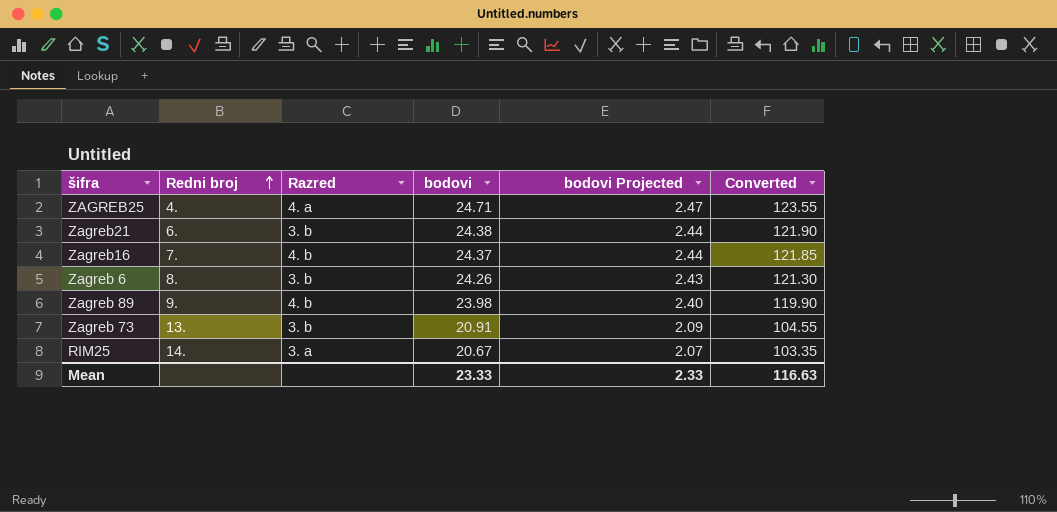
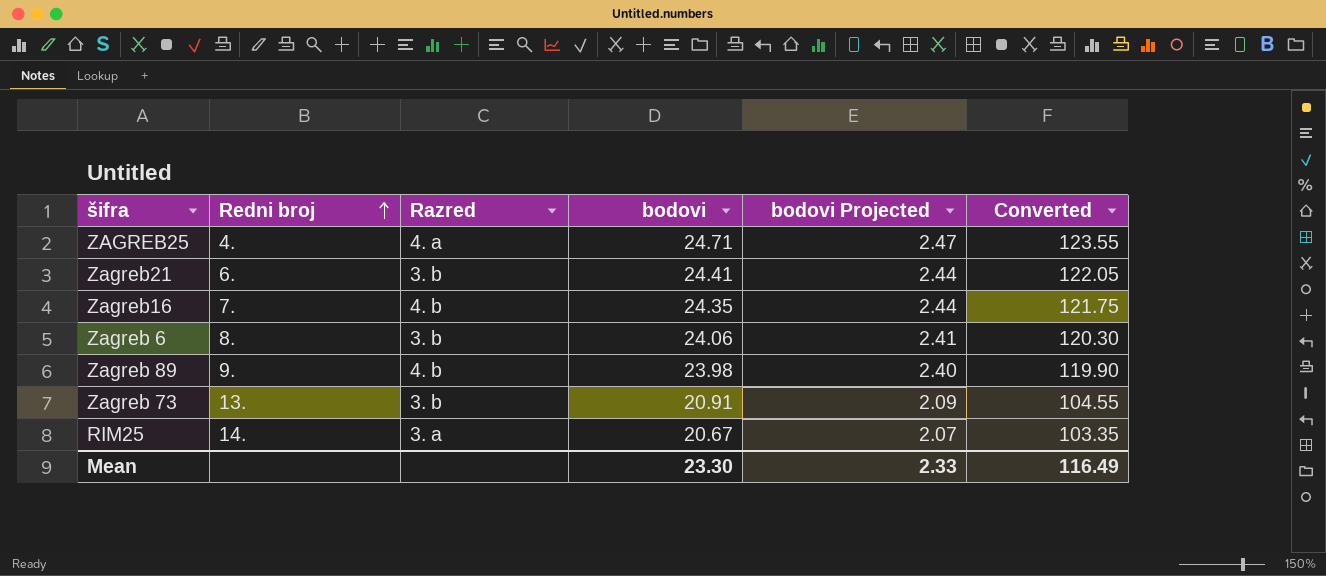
Zagreb21 | bodovi: 24.38 -> 24.41
Zagreb21 | Converted: 121.90 -> 122.05
Zagreb16 | bodovi: 24.37 -> 24.35
Zagreb16 | Converted: 121.85 -> 121.75
Zagreb 6 | bodovi: 24.26 -> 24.06
Zagreb 6 | bodovi Projected: 2.43 -> 2.41
Zagreb 6 | Converted: 121.30 -> 120.30
Mean | bodovi: 23.33 -> 23.30
Mean | Converted: 116.63 -> 116.49

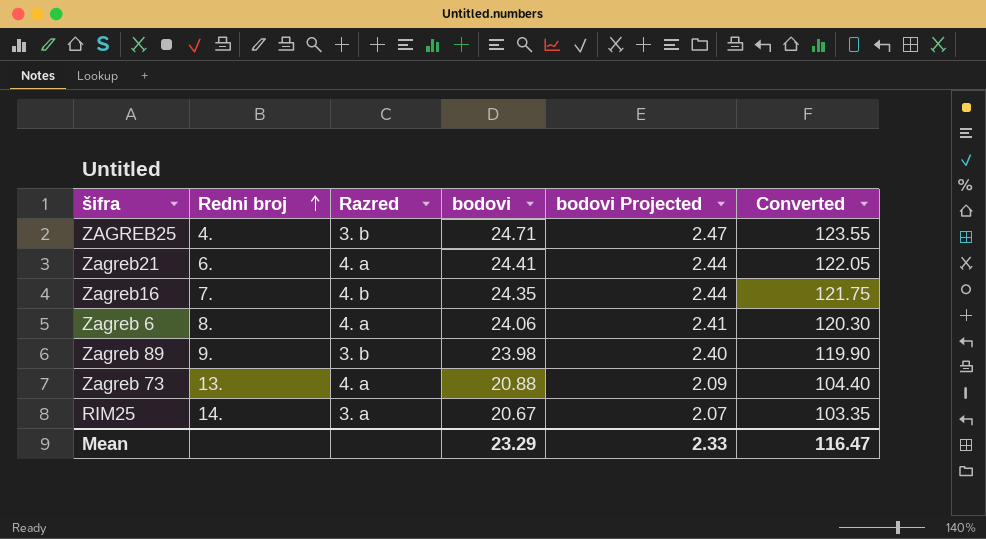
ZAGREB25 | Razred: 4. a -> 3. b
Zagreb21 | Razred: 3. b -> 4. a
Zagreb 6 | Razred: 3. b -> 4. a
Zagreb 89 | Razred: 4. b -> 3. b
Zagreb 73 | Razred: 3. b -> 4. a
Zagreb 73 | bodovi: 20.91 -> 20.88
Zagreb 73 | Converted: 104.55 -> 104.40
Mean | bodovi: 23.30 -> 23.29
Mean | Converted: 116.49 -> 116.47

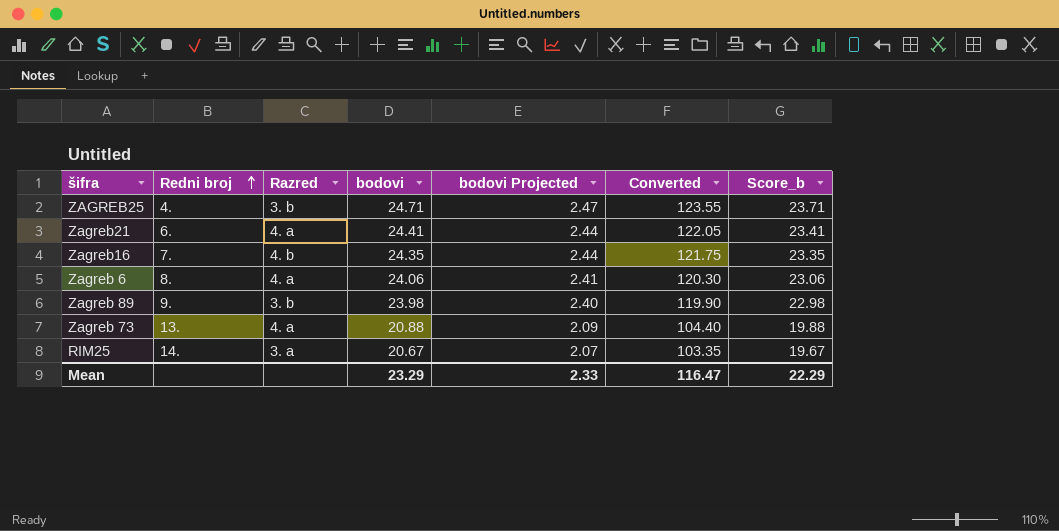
column Score_b | formula: none -> [bodovi] - 1

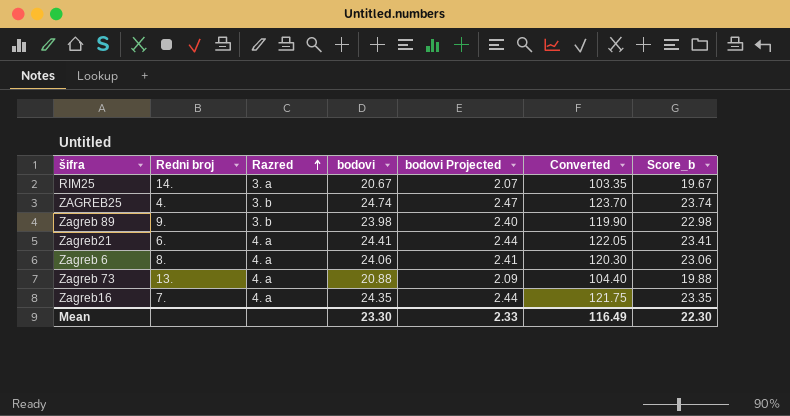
row order: Redni broj ascending -> Razred ascending
ZAGREB25 | bodovi: 24.71 -> 24.74
ZAGREB25 | Converted: 123.55 -> 123.70
ZAGREB25 | Score_b: 23.71 -> 23.74
Zagreb16 | Razred: 4. b -> 4. a
Mean | bodovi: 23.29 -> 23.30
Mean | Converted: 116.47 -> 116.49
Mean | Score_b: 22.29 -> 22.30

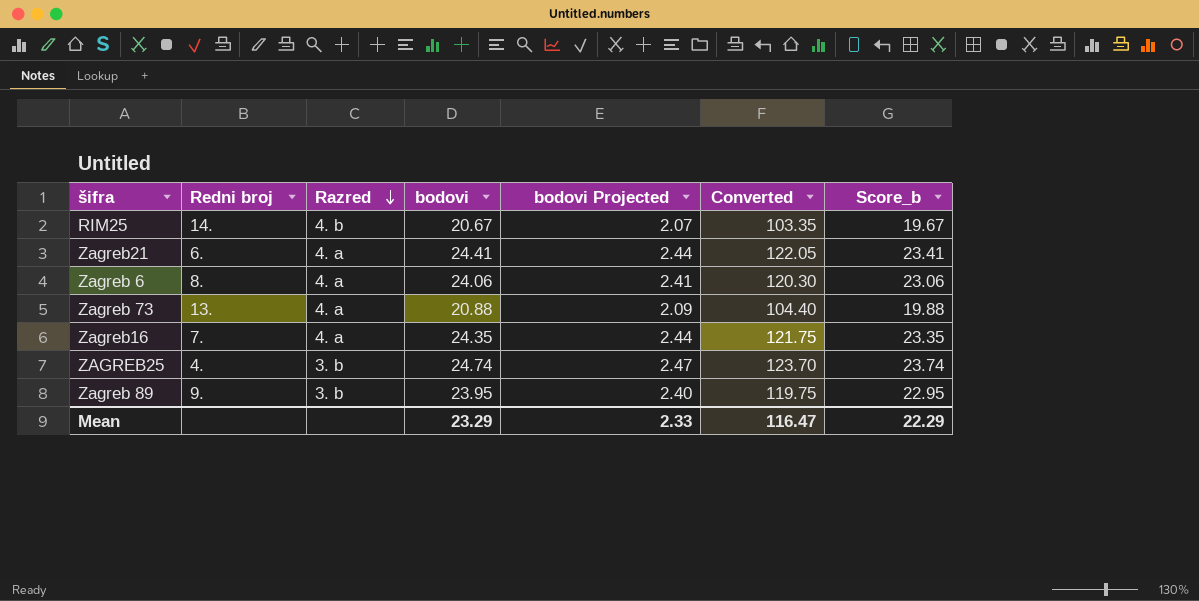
row order: Razred ascending -> Razred descending
RIM25 | Razred: 3. a -> 4. b
Zagreb 89 | bodovi: 23.98 -> 23.95
Zagreb 89 | Converted: 119.90 -> 119.75
Zagreb 89 | Score_b: 22.98 -> 22.95
Mean | bodovi: 23.30 -> 23.29
Mean | Converted: 116.49 -> 116.47
Mean | Score_b: 22.30 -> 22.29

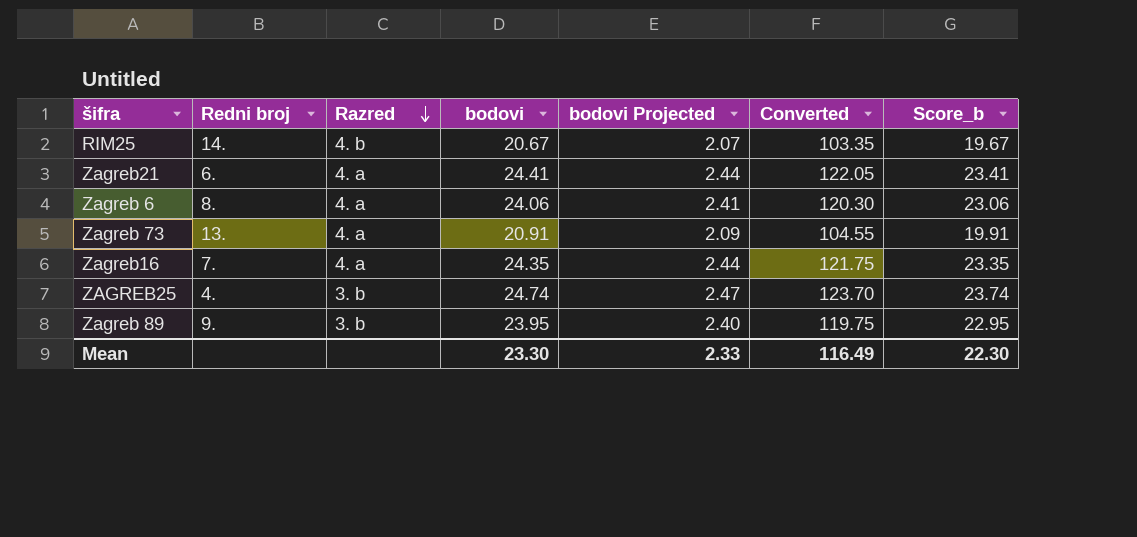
Zagreb 73 | bodovi: 20.88 -> 20.91
Zagreb 73 | Converted: 104.40 -> 104.55
Zagreb 73 | Score_b: 19.88 -> 19.91
Mean | bodovi: 23.29 -> 23.30
Mean | Converted: 116.47 -> 116.49
Mean | Score_b: 22.29 -> 22.30

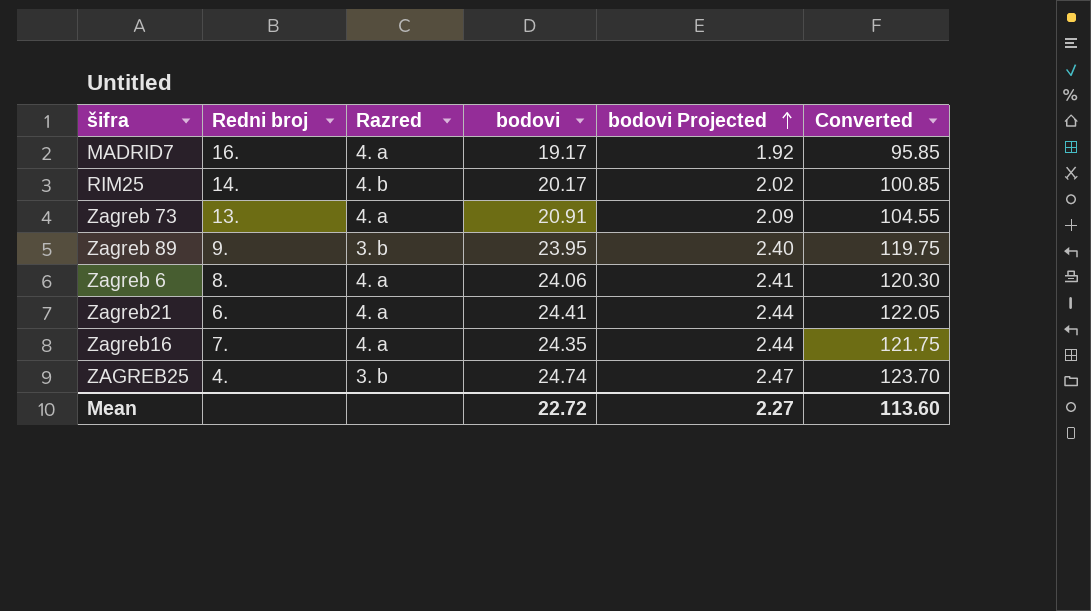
row order: Razred descending -> bodovi Projected ascending
column Score_b | formula: [bodovi] - 1 -> none
row MADRID7: none -> 16. | 4. a | 19.17 | 1.92 | 95.85
RIM25 | bodovi: 20.67 -> 20.17
RIM25 | bodovi Projected: 2.07 -> 2.02
RIM25 | Converted: 103.35 -> 100.85
Mean | bodovi: 23.30 -> 22.72
Mean | bodovi Projected: 2.33 -> 2.27
Mean | Converted: 116.49 -> 113.60

